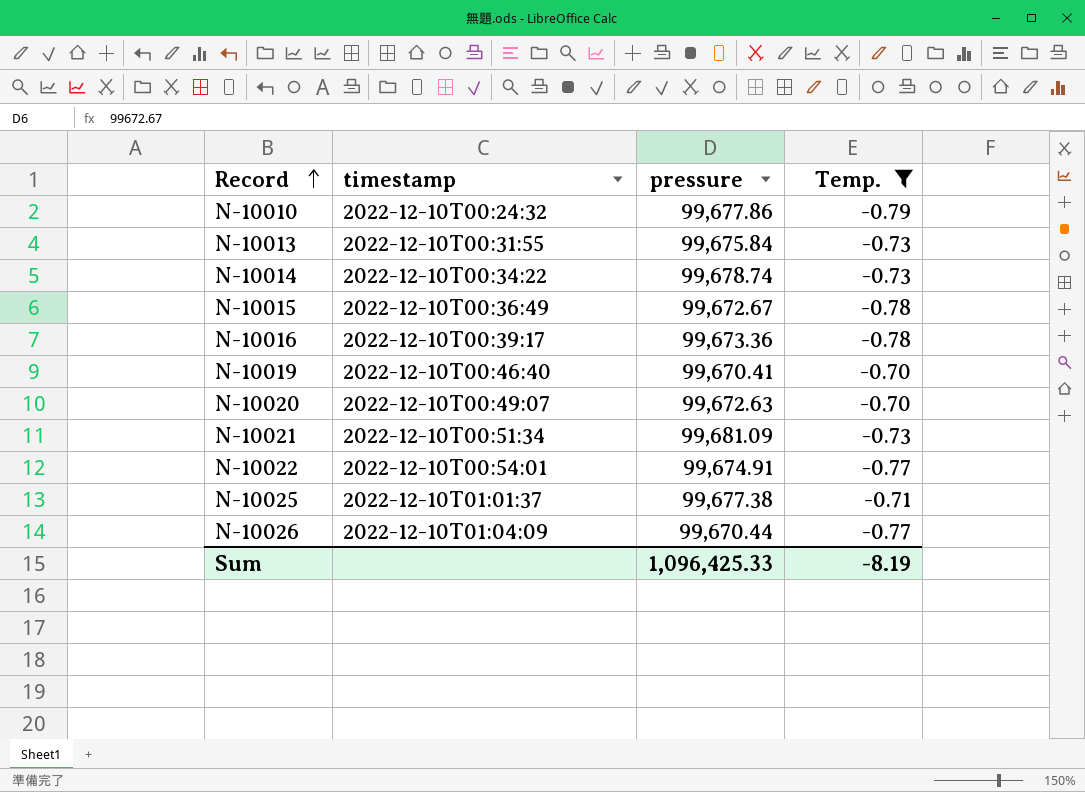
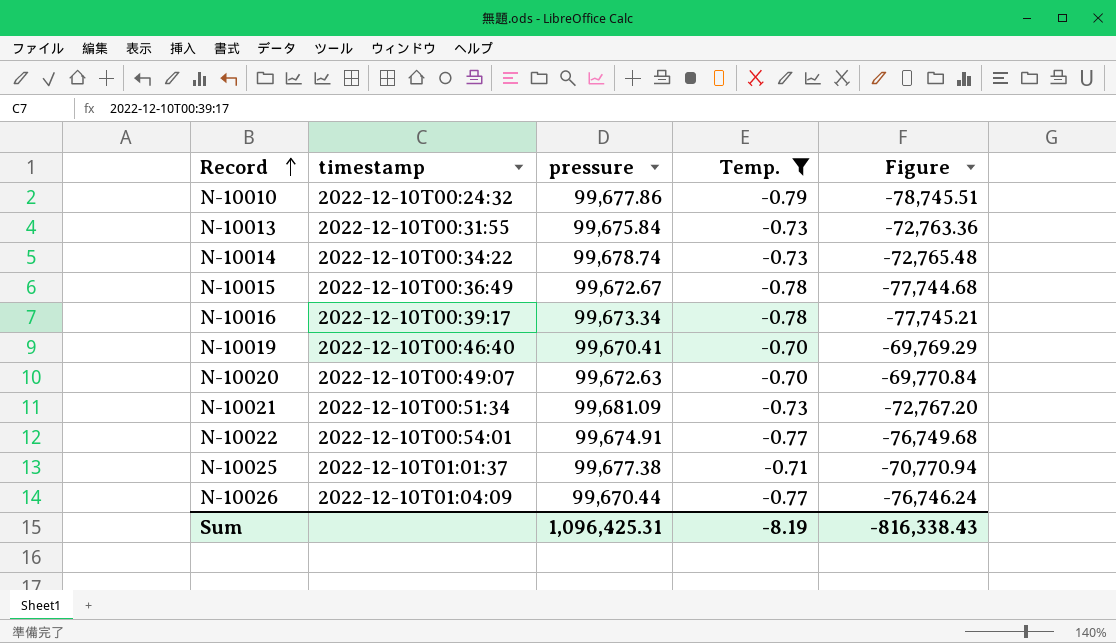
column Figure | formula: none -> [pressure] * [Temp.]
N-10016 | pressure: 99,673.36 -> 99,673.34
Sum | pressure: 1,096,425.33 -> 1,096,425.31

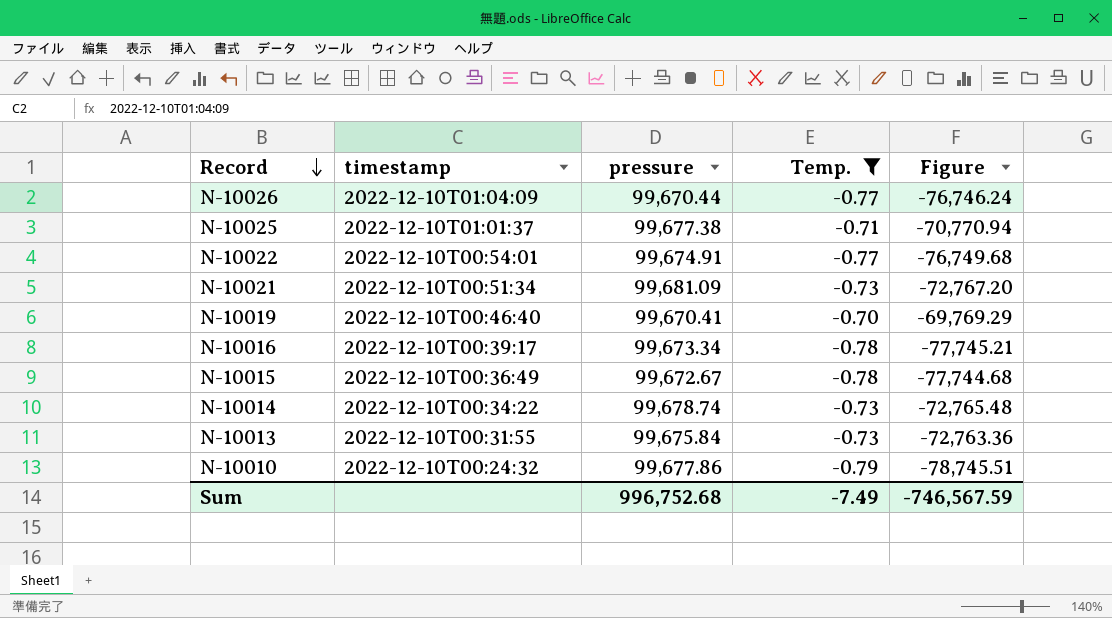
row order: Record ascending -> Record descending
row N-10020: 2022-12-10T00:49:07 | 99,672.63 | -0.70 | -69,770.84 -> none
Sum | pressure: 1,096,425.31 -> 996,752.68
Sum | Temp.: -8.19 -> -7.49
Sum | Figure: -816,338.43 -> -746,567.59

